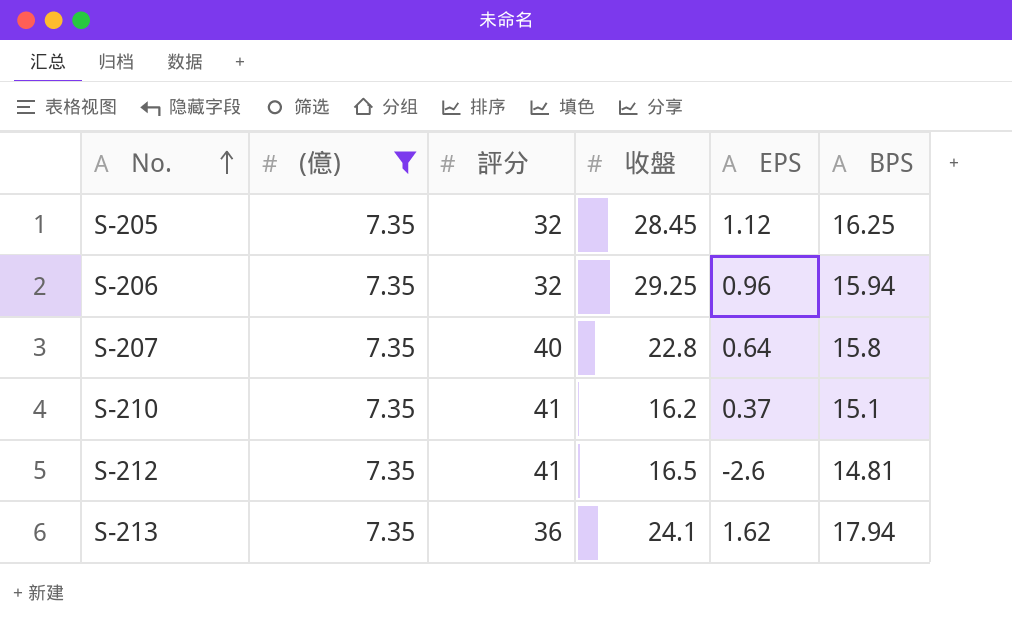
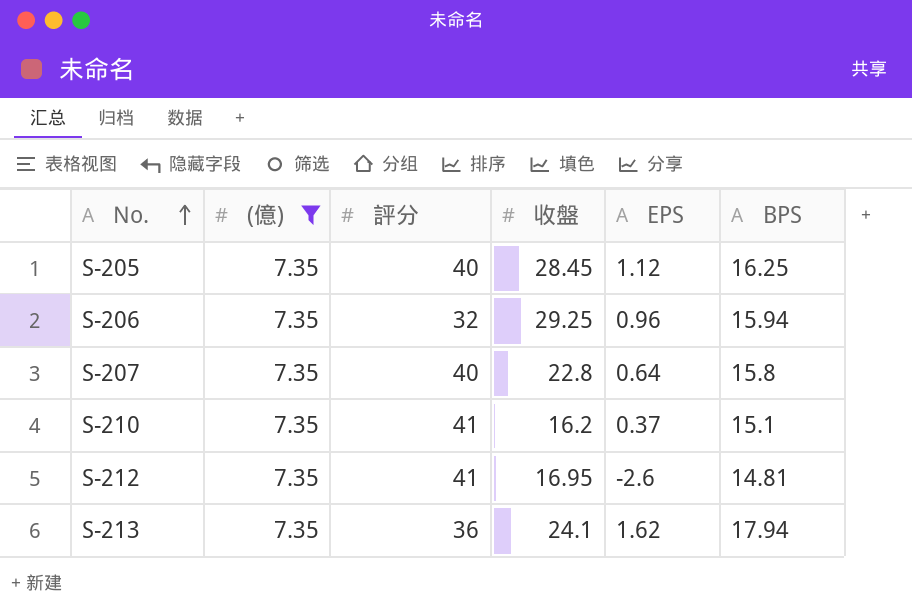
S-205 | 評分: 32 -> 40
S-212 | 收盤: 16.5 -> 16.95

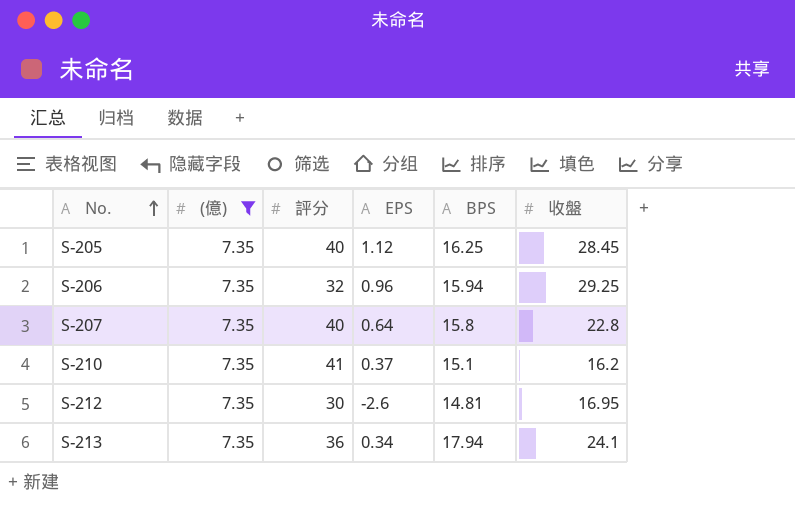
column 收盤 | position: 4 -> 6
S-212 | 評分: 41 -> 30
S-213 | EPS: 1.62 -> 0.34

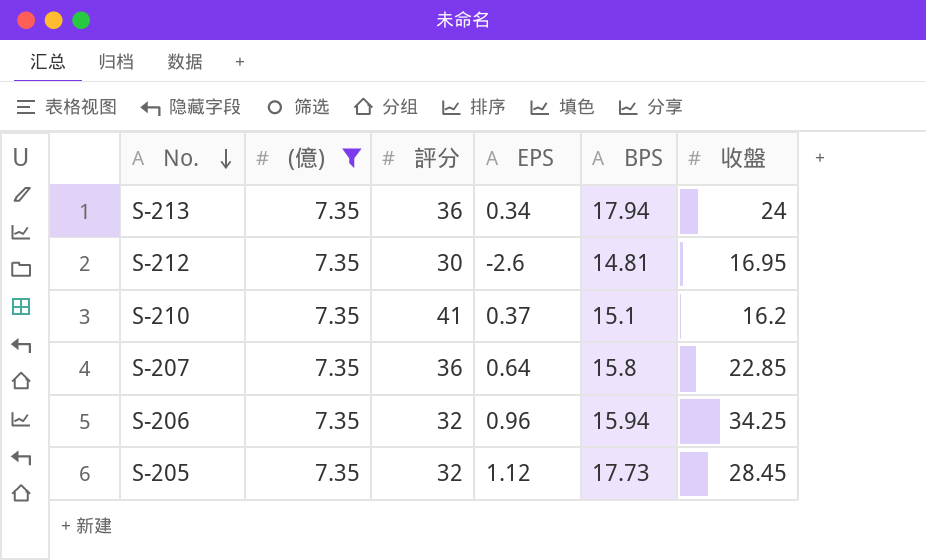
row order: No. ascending -> No. descending
S-213 | 收盤: 24.1 -> 24
S-207 | 評分: 40 -> 36
S-207 | 收盤: 22.8 -> 22.85
S-206 | 收盤: 29.25 -> 34.25
S-205 | 評分: 40 -> 32
S-205 | BPS: 16.25 -> 17.73

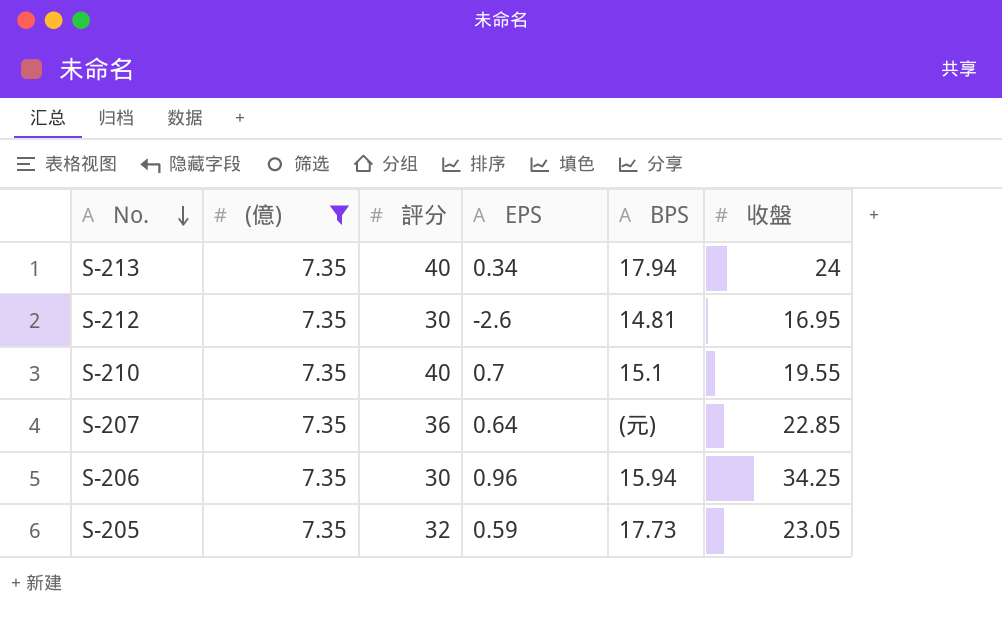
S-213 | 評分: 36 -> 40
S-210 | 評分: 41 -> 40
S-210 | EPS: 0.37 -> 0.7
S-210 | 收盤: 16.2 -> 19.55
S-207 | BPS: 15.8 -> (元)
S-206 | 評分: 32 -> 30
S-205 | EPS: 1.12 -> 0.59
S-205 | 收盤: 28.45 -> 23.05

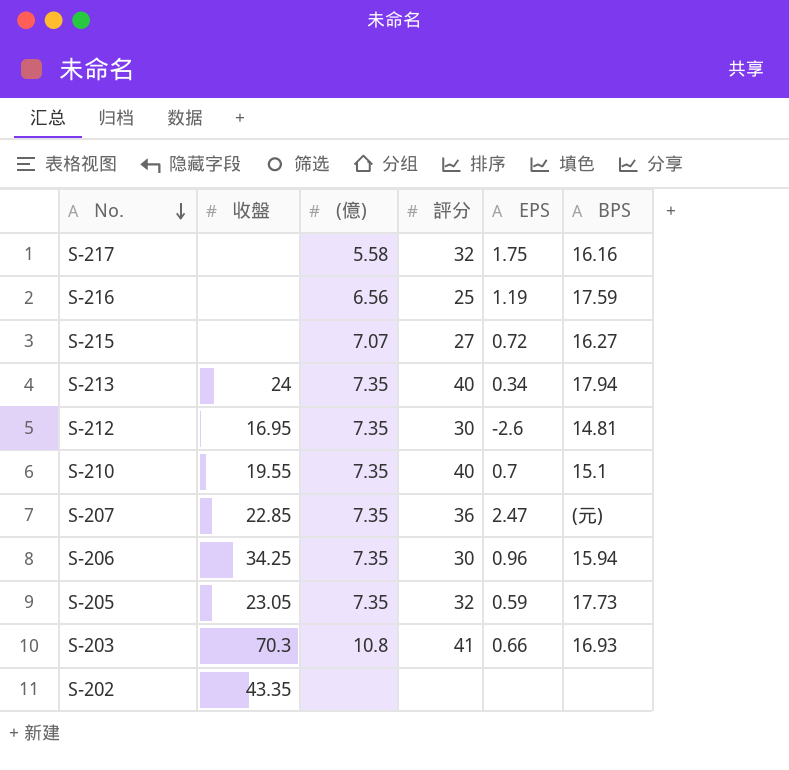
filter: (億) = 7.35 -> none
column 收盤 | position: 6 -> 2
S-207 | EPS: 0.64 -> 2.47

